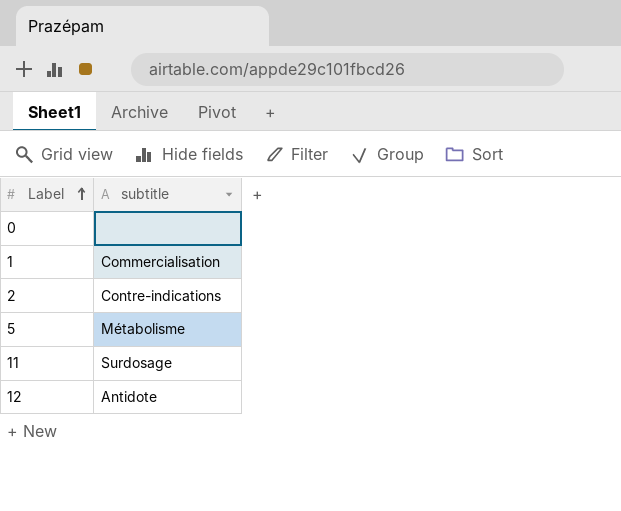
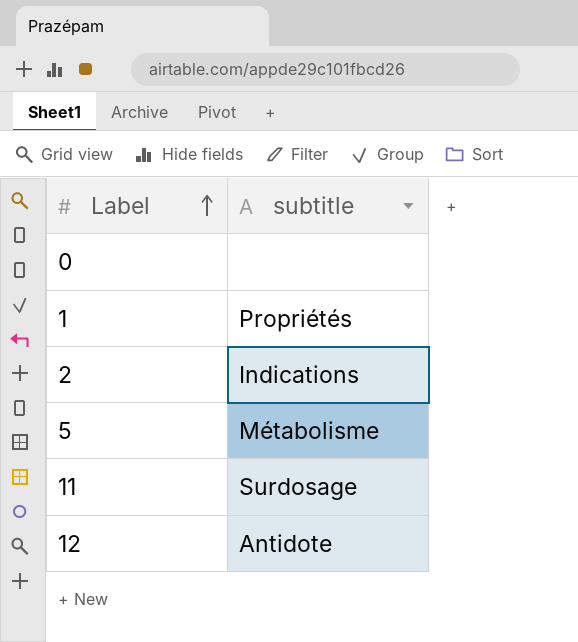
1 | subtitle: Commercialisation -> Propriétés
2 | subtitle: Contre-indications -> Indications

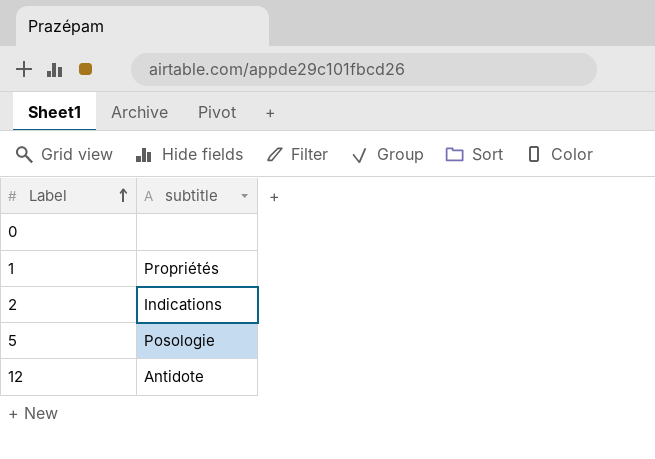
row 11: Surdosage -> none
5 | subtitle: Métabolisme -> Posologie

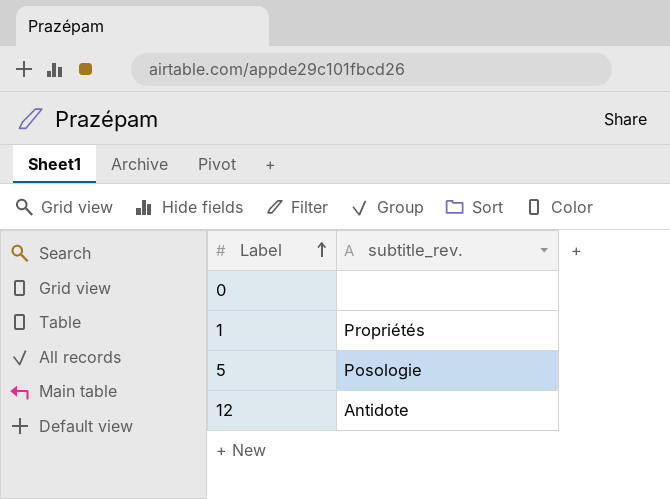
column name: subtitle -> subtitle_rev.
row 2: Indications -> none

